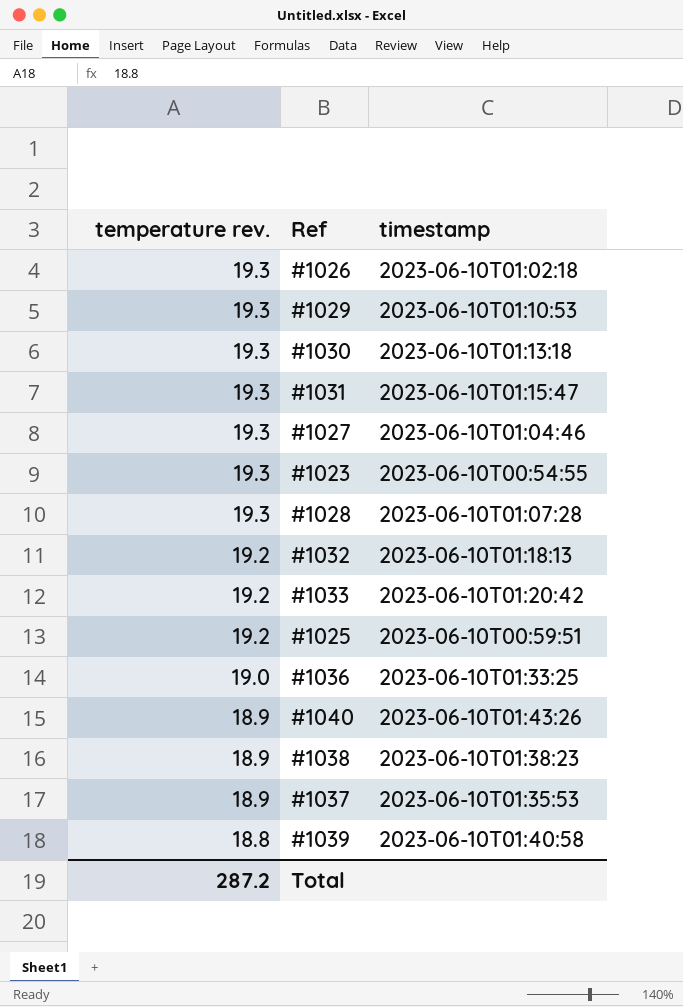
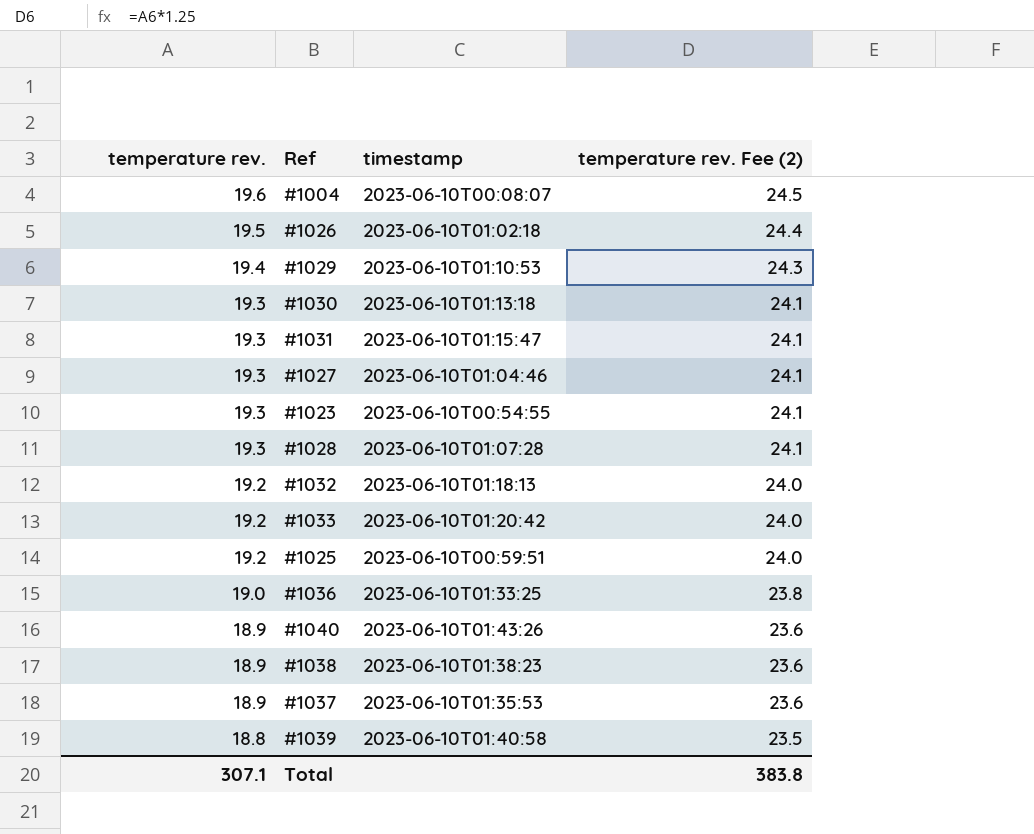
column temperature rev. Fee (2) | formula: none -> [temperature rev.] * 1.25
row #1004: none -> 19.6 | 2023-06-10T00:08:07 | 24.5
#1026 | temperature rev.: 19.3 -> 19.5
#1029 | temperature rev.: 19.3 -> 19.4
Total | temperature rev.: 287.2 -> 307.1

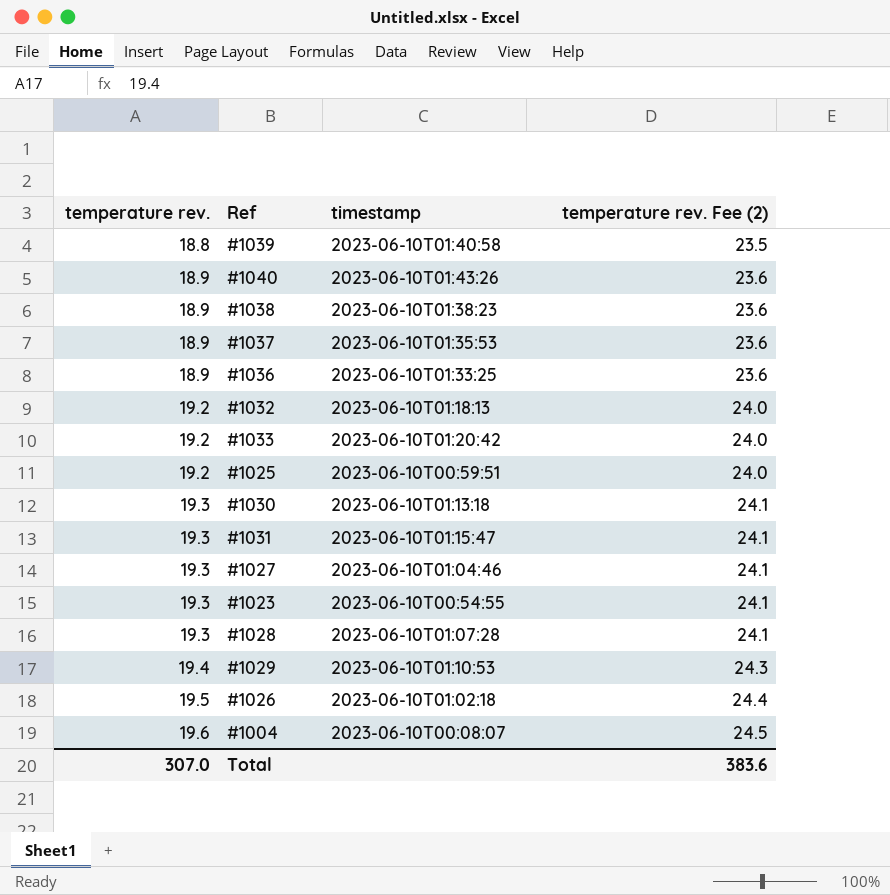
row order: temperature rev. descending -> temperature rev. ascending
#1036 | temperature rev.: 19.0 -> 18.9
#1036 | temperature rev. Fee (2): 23.8 -> 23.6
Total | temperature rev.: 307.1 -> 307.0
Total | temperature rev. Fee (2): 383.8 -> 383.6

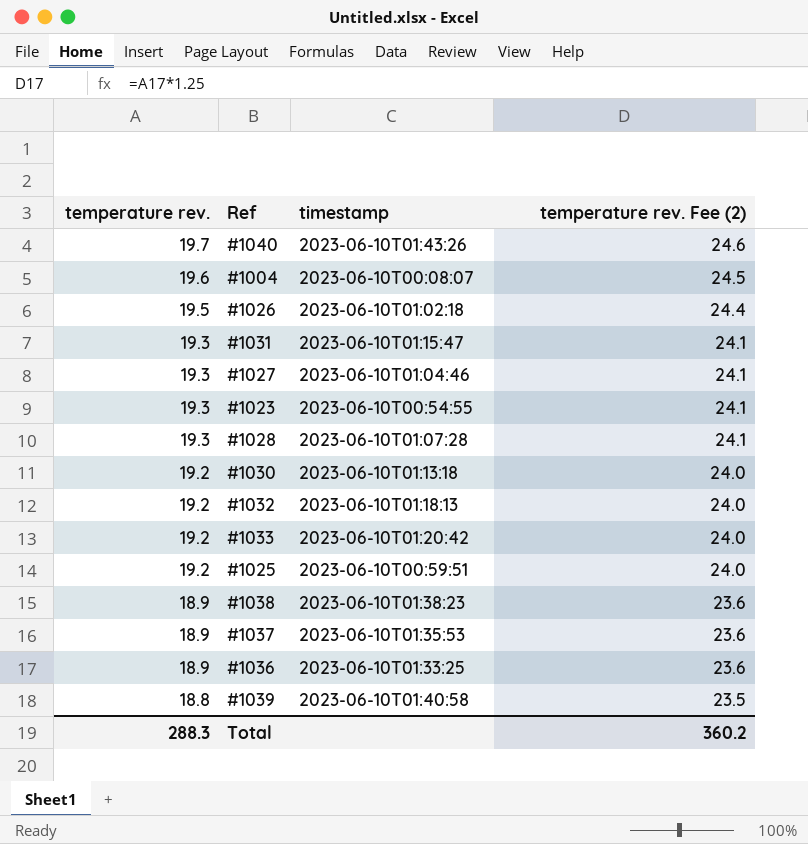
row order: temperature rev. ascending -> temperature rev. descending
row #1029: 19.4 | 2023-06-10T01:10:53 | 24.3 -> none
#1040 | temperature rev.: 18.9 -> 19.7
#1040 | temperature rev. Fee (2): 23.6 -> 24.6
#1030 | temperature rev.: 19.3 -> 19.2
#1030 | temperature rev. Fee (2): 24.1 -> 24.0
Total | temperature rev.: 307.0 -> 288.3
Total | temperature rev. Fee (2): 383.6 -> 360.2

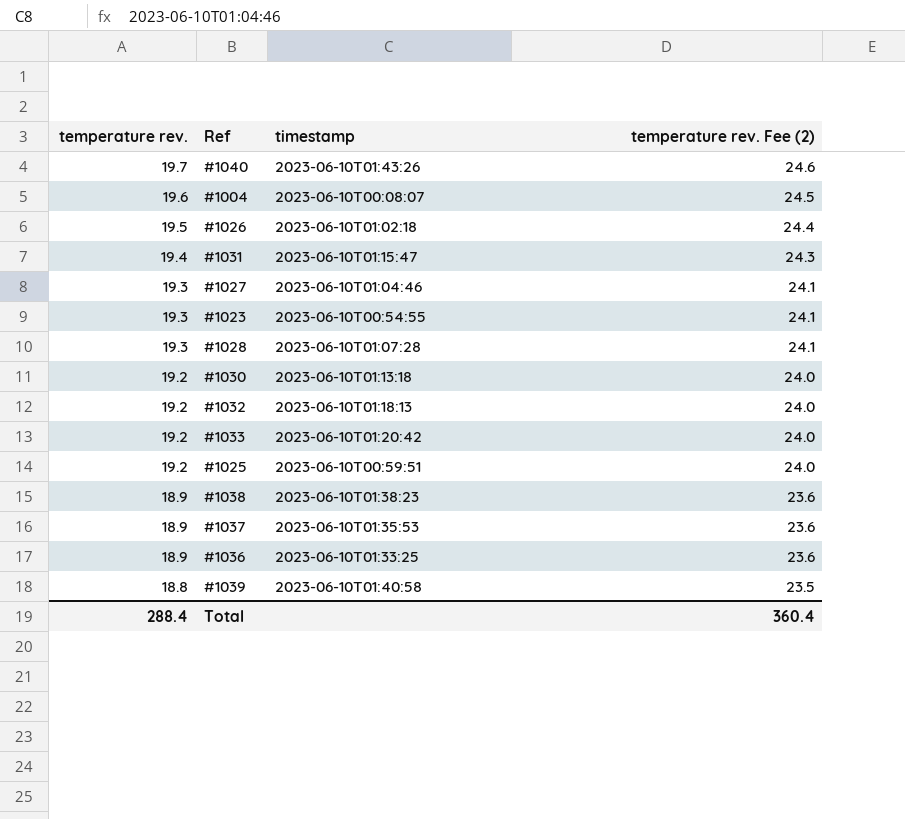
#1031 | temperature rev.: 19.3 -> 19.4
#1031 | temperature rev. Fee (2): 24.1 -> 24.3
Total | temperature rev.: 288.3 -> 288.4
Total | temperature rev. Fee (2): 360.2 -> 360.4

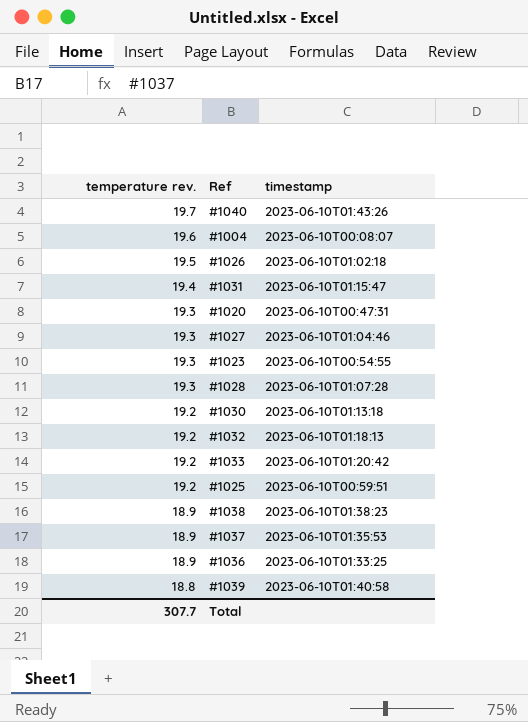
column temperature rev. Fee (2) | formula: [temperature rev.] * 1.25 -> none
row #1020: none -> 19.3 | 2023-06-10T00:47:31
Total | temperature rev.: 288.4 -> 307.7

